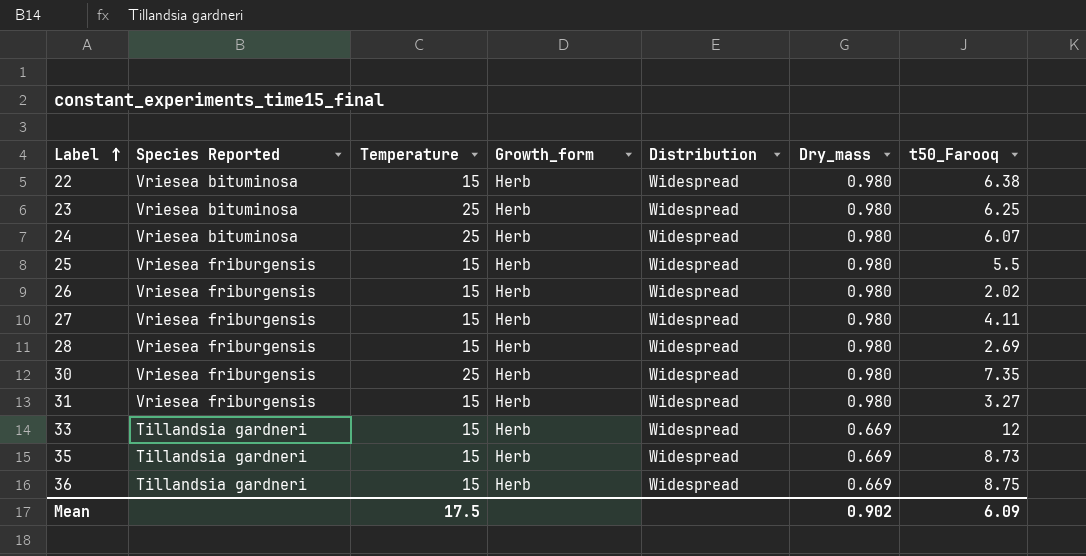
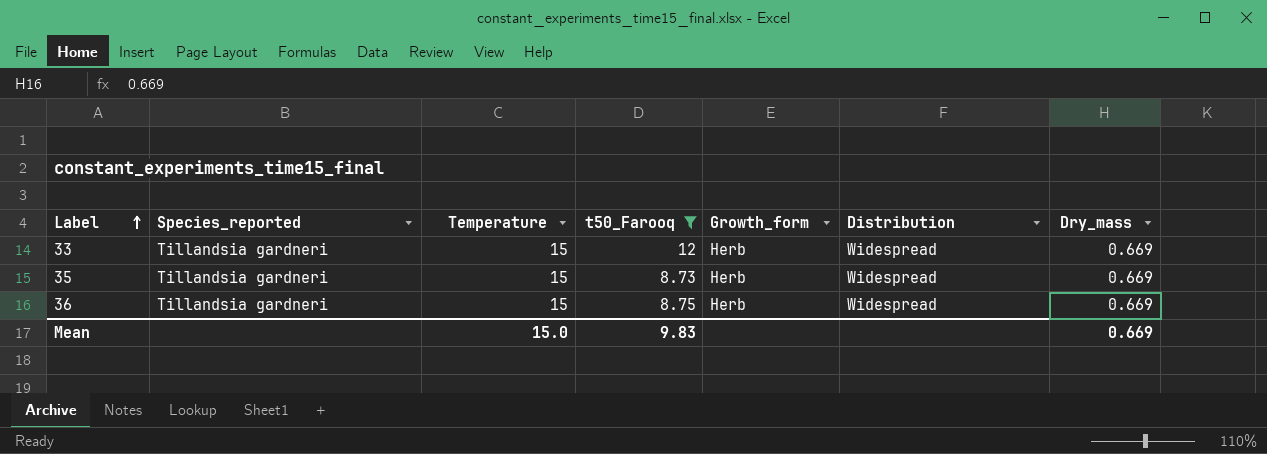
filter: none -> t50_Farooq >= 8.73
column name: Species Reported -> Species_reported
column t50_Farooq | position: 7 -> 4
Mean | Temperature: 17.5 -> 15.0
Mean | t50_Farooq: 6.09 -> 9.83
Mean | Dry_mass: 0.902 -> 0.669

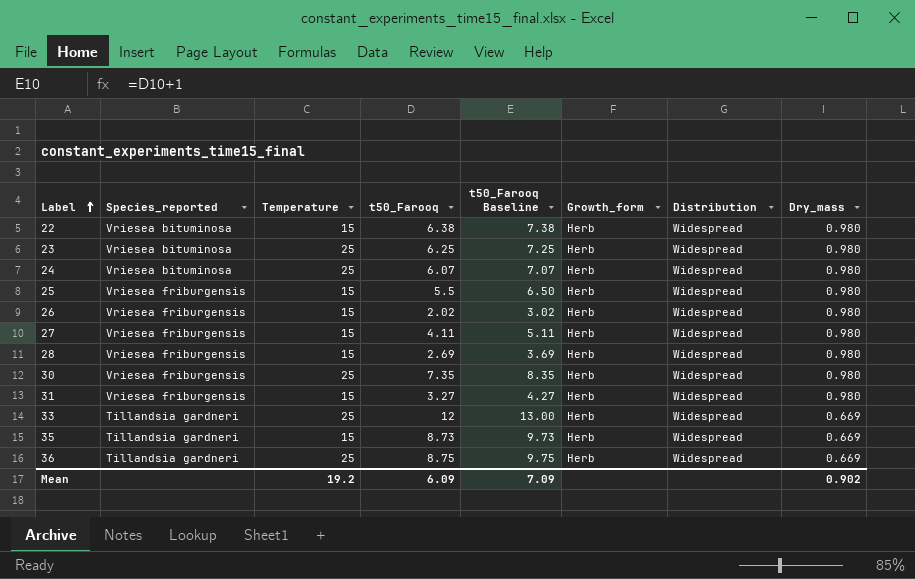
filter: t50_Farooq >= 8.73 -> none
column t50_Farooq Baseline | formula: none -> [t50_Farooq] + 1
33 | Temperature: 15 -> 25
36 | Temperature: 15 -> 25
Mean | Temperature: 15.0 -> 19.2
Mean | t50_Farooq: 9.83 -> 6.09
Mean | Dry_mass: 0.669 -> 0.902

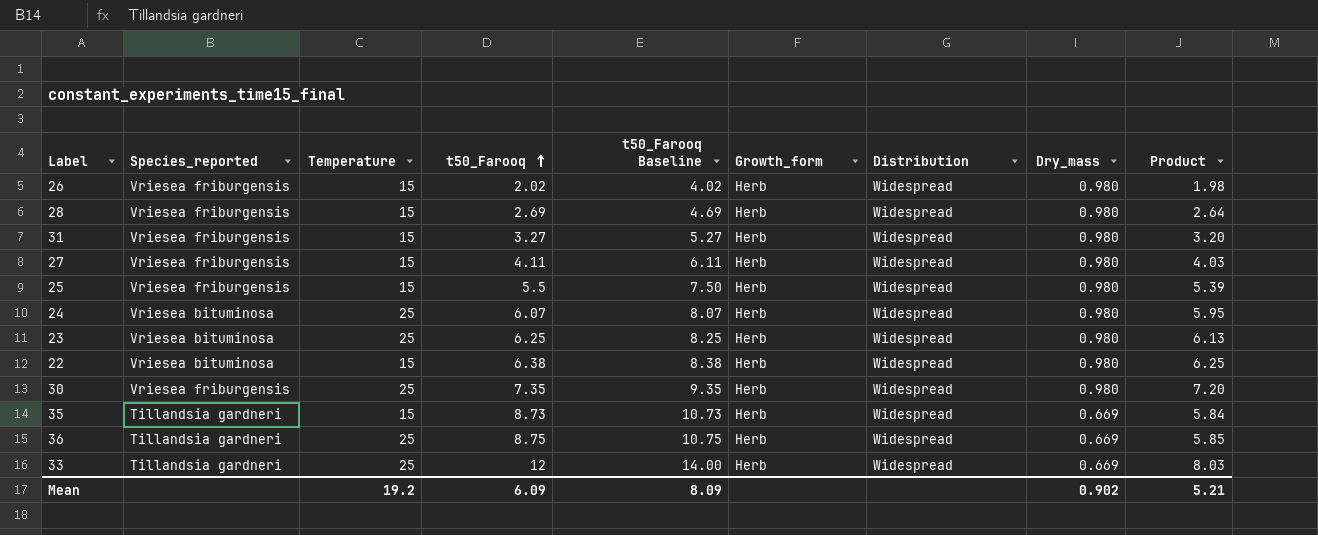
row order: Label ascending -> t50_Farooq ascending
column t50_Farooq Baseline | formula: [t50_Farooq] + 1 -> [t50_Farooq] + 2
column Product | formula: none -> [t50_Farooq] * [Dry_mass]
Mean | t50_Farooq Baseline: 7.09 -> 8.09

